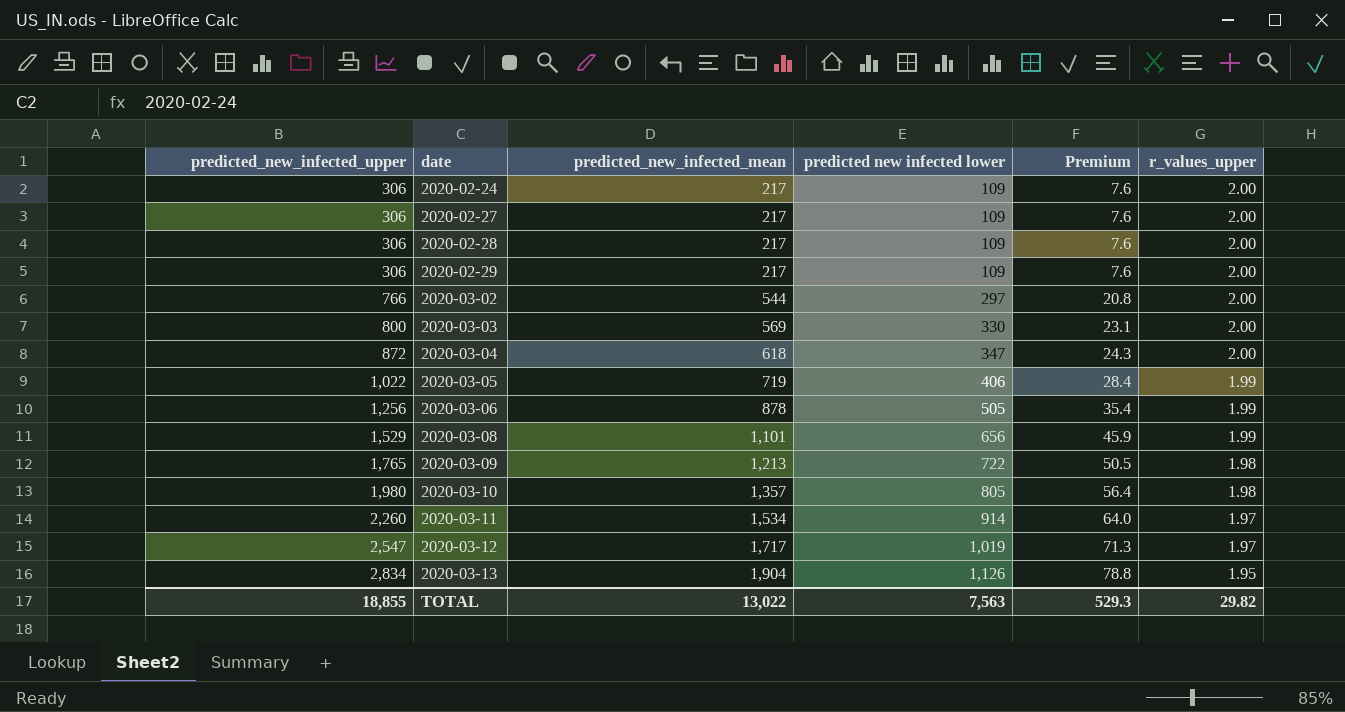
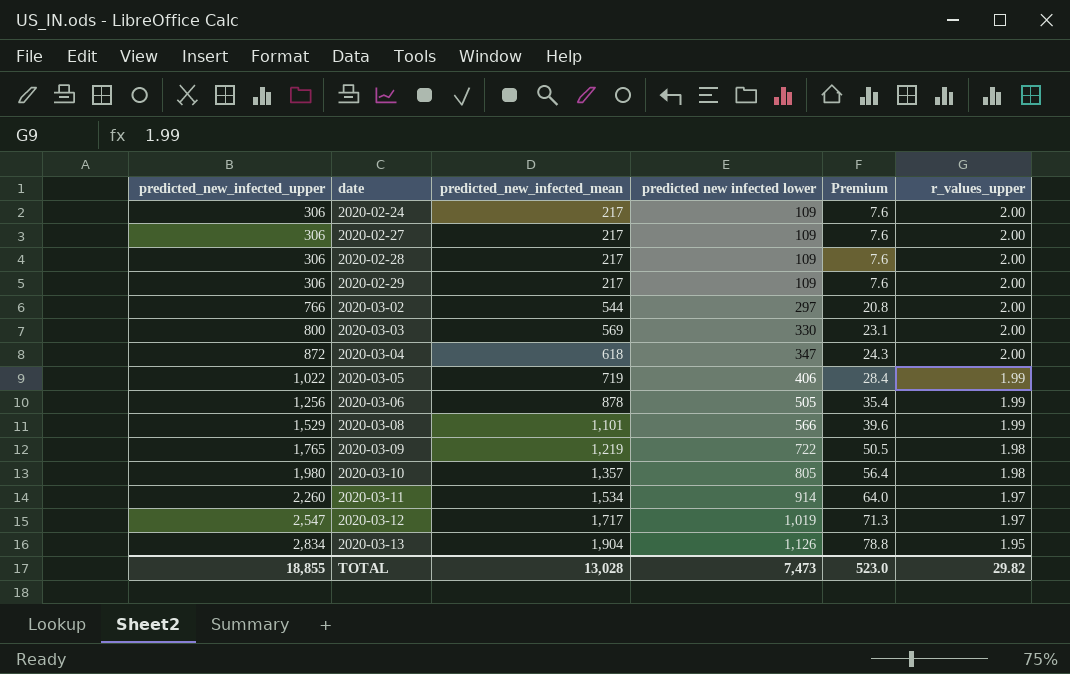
2020-03-08 | predicted new infected lower: 656 -> 566
2020-03-08 | Premium: 45.9 -> 39.6
2020-03-09 | predicted_new_infected_mean: 1,213 -> 1,219
TOTAL | predicted_new_infected_mean: 13,022 -> 13,028
TOTAL | predicted new infected lower: 7,563 -> 7,473
TOTAL | Premium: 529.3 -> 523.0

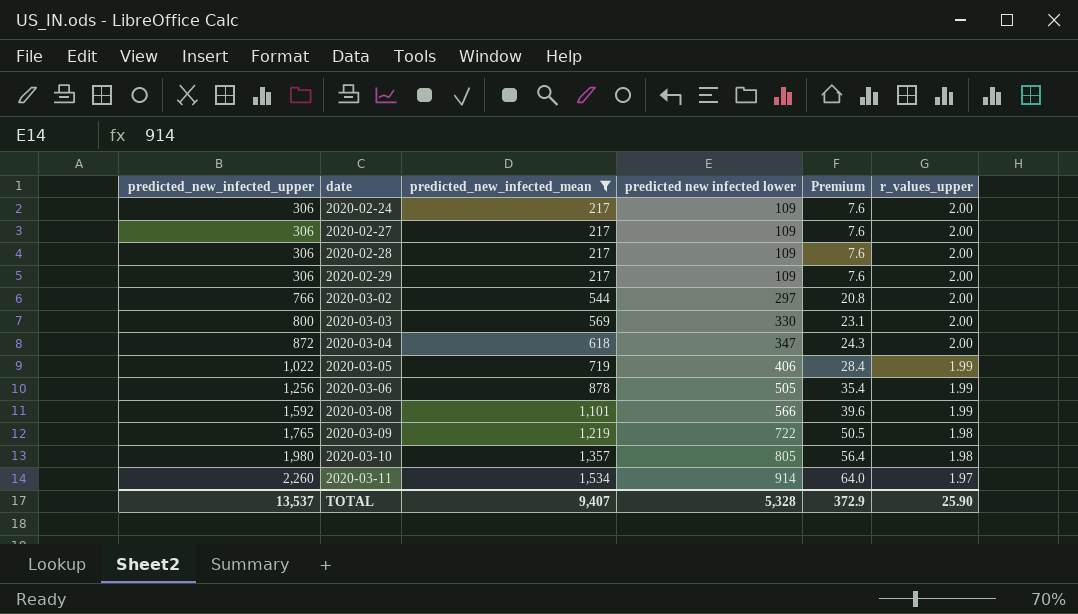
filter: none -> predicted_new_infected_mean <= 1,534
2020-03-08 | predicted_new_infected_upper: 1,529 -> 1,592
TOTAL | predicted_new_infected_upper: 18,855 -> 13,537
TOTAL | predicted_new_infected_mean: 13,028 -> 9,407
TOTAL | predicted new infected lower: 7,473 -> 5,328
TOTAL | Premium: 523.0 -> 372.9
TOTAL | r_values_upper: 29.82 -> 25.90

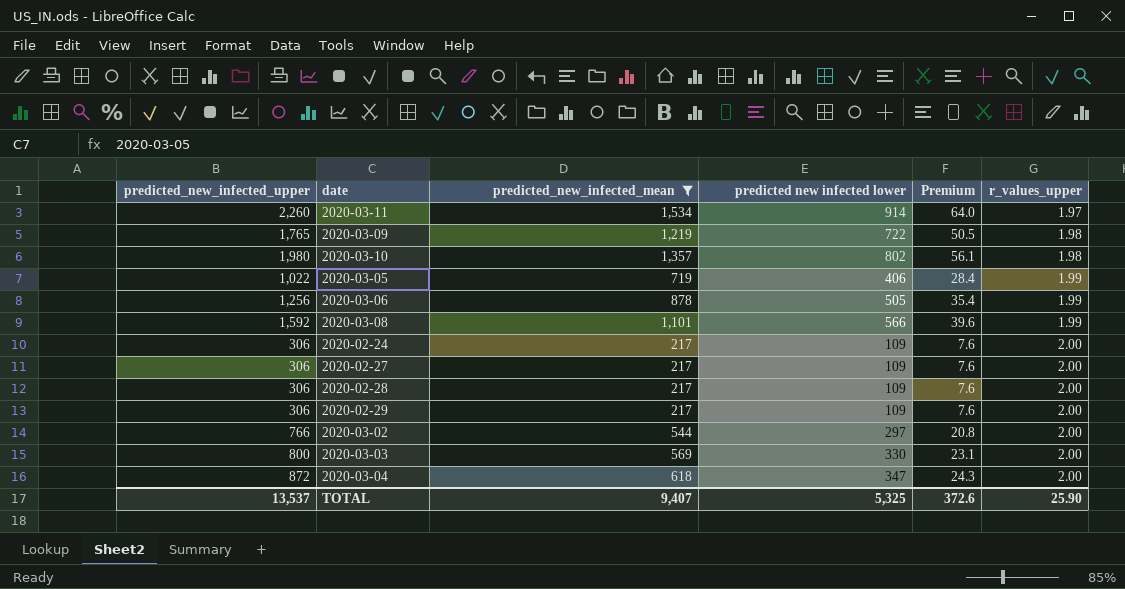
row order: predicted_new_infected_upper ascending -> r_values_upper ascending
2020-03-10 | predicted new infected lower: 805 -> 802
2020-03-10 | Premium: 56.4 -> 56.1
TOTAL | predicted new infected lower: 5,328 -> 5,325
TOTAL | Premium: 372.9 -> 372.6

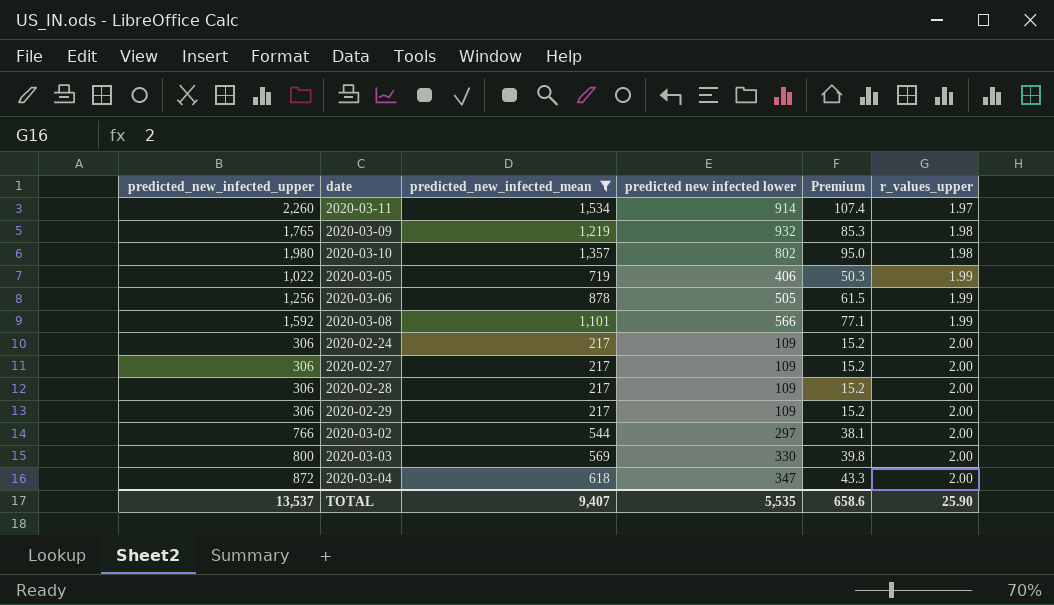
column Premium | formula: [predicted new infected lower] * 0.07 -> [predicted_new_infected_mean] * 0.07
2020-03-09 | predicted new infected lower: 722 -> 932
TOTAL | predicted new infected lower: 5,325 -> 5,535
TOTAL | Premium: 372.6 -> 658.6

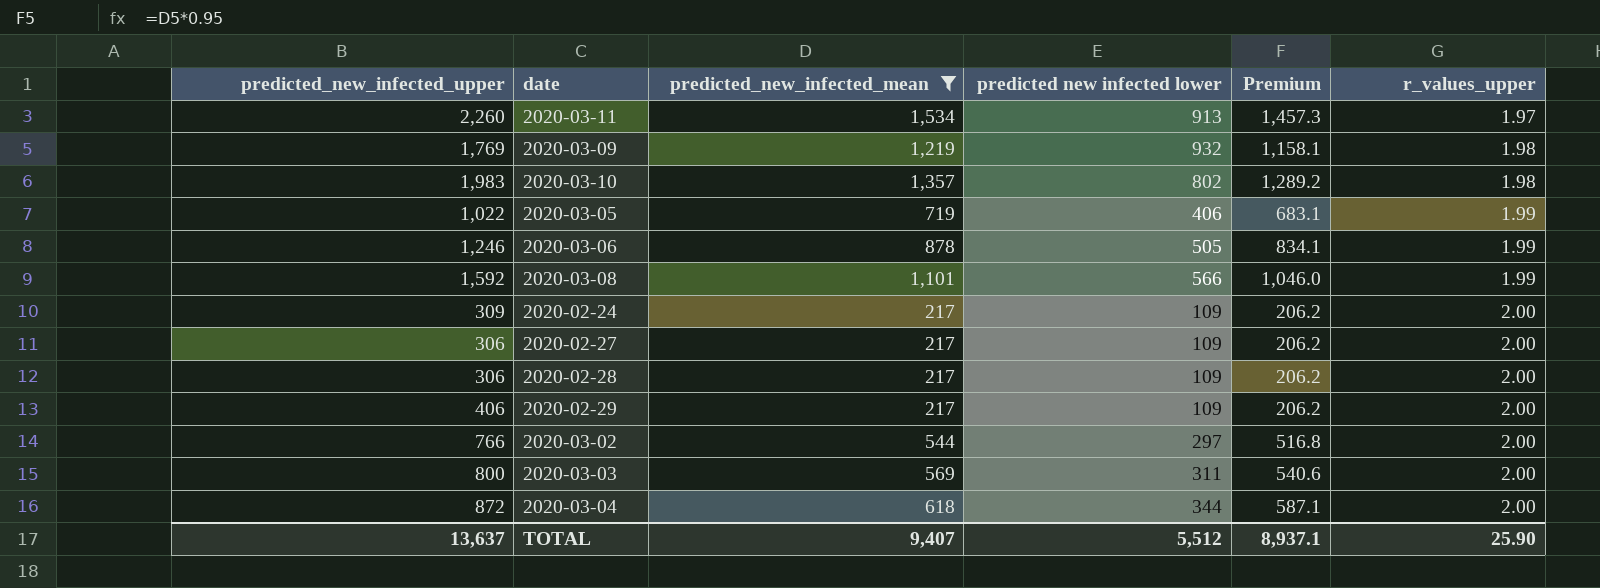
column Premium | formula: [predicted_new_infected_mean] * 0.07 -> [predicted_new_infected_mean] * 0.95
2020-03-11 | predicted new infected lower: 914 -> 913
2020-03-09 | predicted_new_infected_upper: 1,765 -> 1,769
2020-03-10 | predicted_new_infected_upper: 1,980 -> 1,983
2020-03-06 | predicted_new_infected_upper: 1,256 -> 1,246
2020-02-24 | predicted_new_infected_upper: 306 -> 309
2020-02-29 | predicted_new_infected_upper: 306 -> 406
2020-03-03 | predicted new infected lower: 330 -> 311
2020-03-04 | predicted new infected lower: 347 -> 344
TOTAL | predicted_new_infected_upper: 13,537 -> 13,637
TOTAL | predicted new infected lower: 5,535 -> 5,512
TOTAL | Premium: 658.6 -> 8,937.1

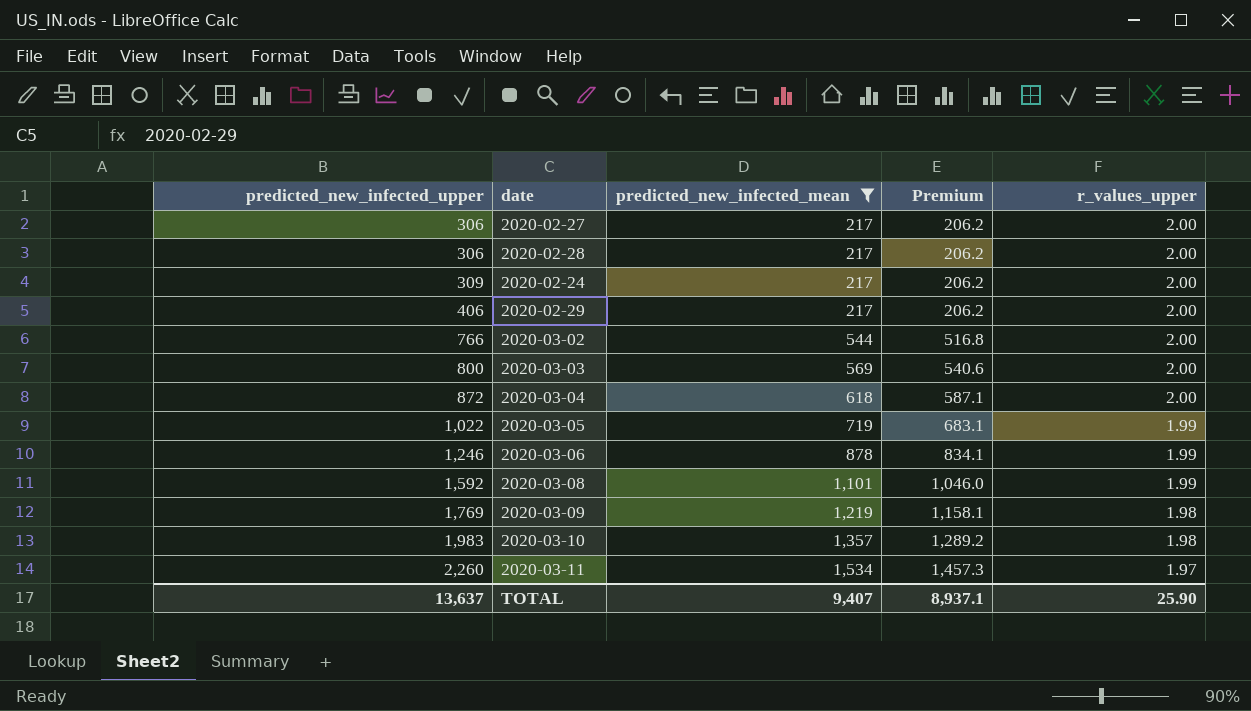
row order: r_values_upper ascending -> predicted_new_infected_upper ascending
column predicted new infected lower | position: 4 -> none

